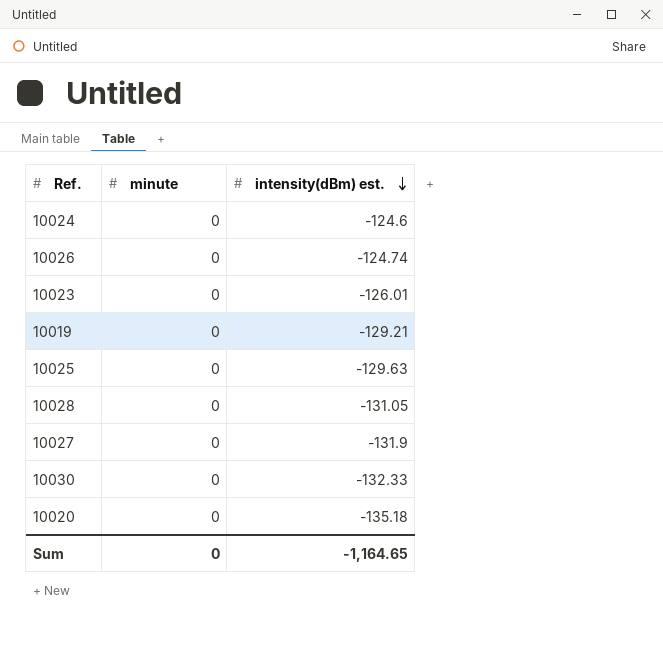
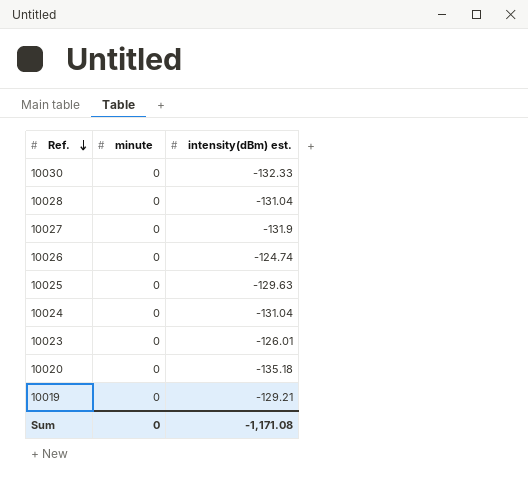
row order: intensity(dBm) est. descending -> Ref. descending
10028 | intensity(dBm) est.: -131.05 -> -131.04
10024 | intensity(dBm) est.: -124.6 -> -131.04
Sum | intensity(dBm) est.: -1,164.65 -> -1,171.08

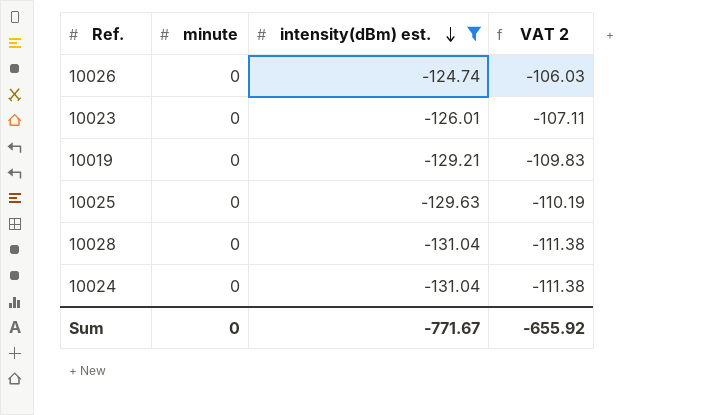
filter: none -> intensity(dBm) est. >= -131.04
row order: Ref. descending -> intensity(dBm) est. descending
column VAT 2 | formula: none -> [intensity(dBm) est.] * 0.85
Sum | intensity(dBm) est.: -1,171.08 -> -771.67

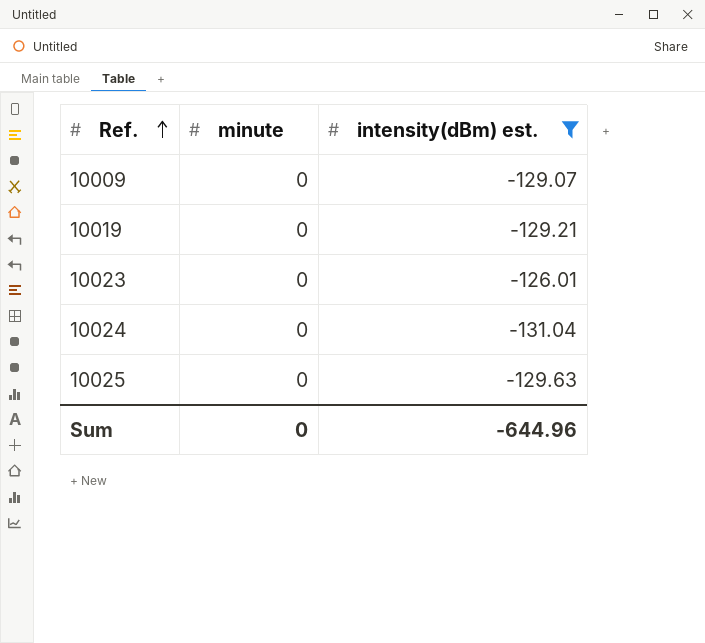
row order: intensity(dBm) est. descending -> Ref. ascending
column VAT 2 | formula: [intensity(dBm) est.] * 0.85 -> none
row 10026: 0 | -124.74 | -106.03 -> none
row 10028: 0 | -131.04 | -111.38 -> none
row 10009: none -> 0 | -129.07
Sum | intensity(dBm) est.: -771.67 -> -644.96

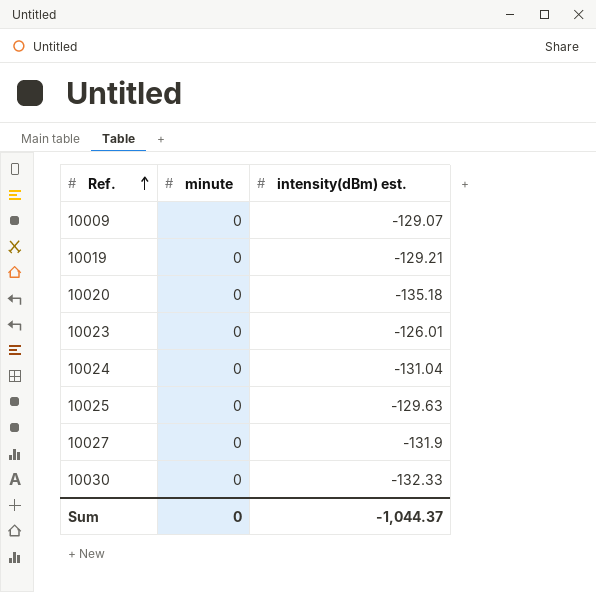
filter: intensity(dBm) est. >= -131.04 -> none
Sum | intensity(dBm) est.: -644.96 -> -1,044.37

